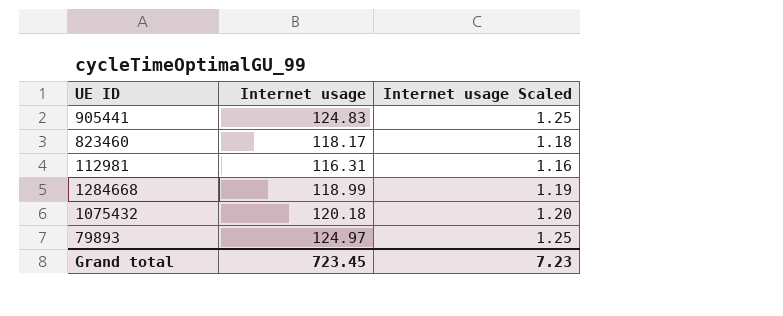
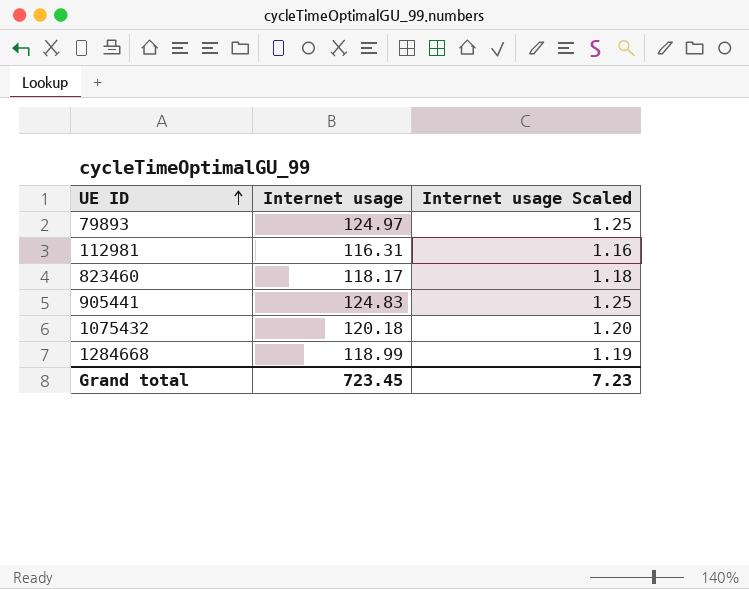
row order: none -> UE ID ascending

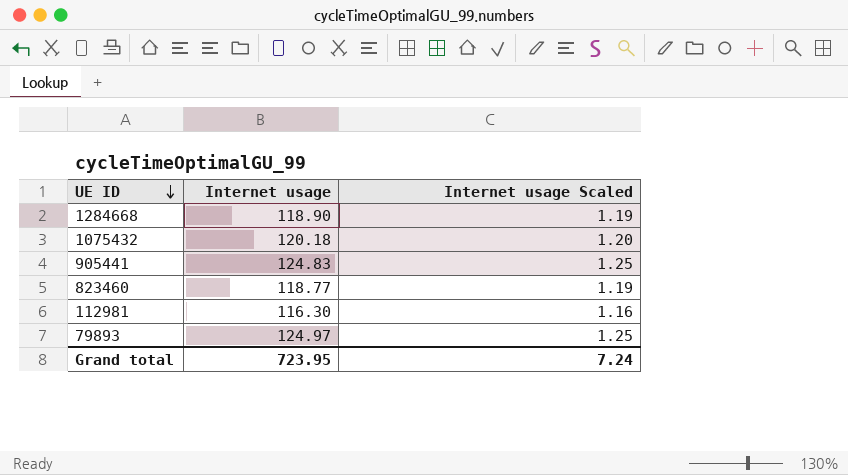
row order: UE ID ascending -> UE ID descending
1284668 | Internet usage: 118.99 -> 118.90
823460 | Internet usage: 118.17 -> 118.77
823460 | Internet usage Scaled: 1.18 -> 1.19
112981 | Internet usage: 116.31 -> 116.30
Grand total | Internet usage: 723.45 -> 723.95
Grand total | Internet usage Scaled: 7.23 -> 7.24

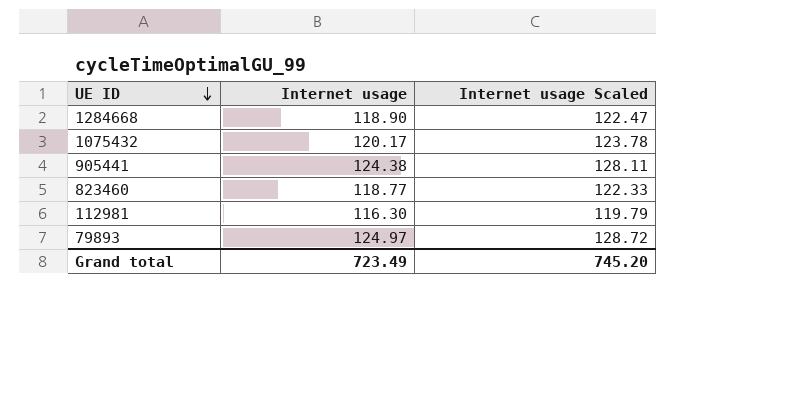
column Internet usage Scaled | formula: [Internet usage] * 0.01 -> [Internet usage] * 1.03
1075432 | Internet usage: 120.18 -> 120.17
905441 | Internet usage: 124.83 -> 124.38
Grand total | Internet usage: 723.95 -> 723.49
Grand total | Internet usage Scaled: 7.24 -> 745.20

